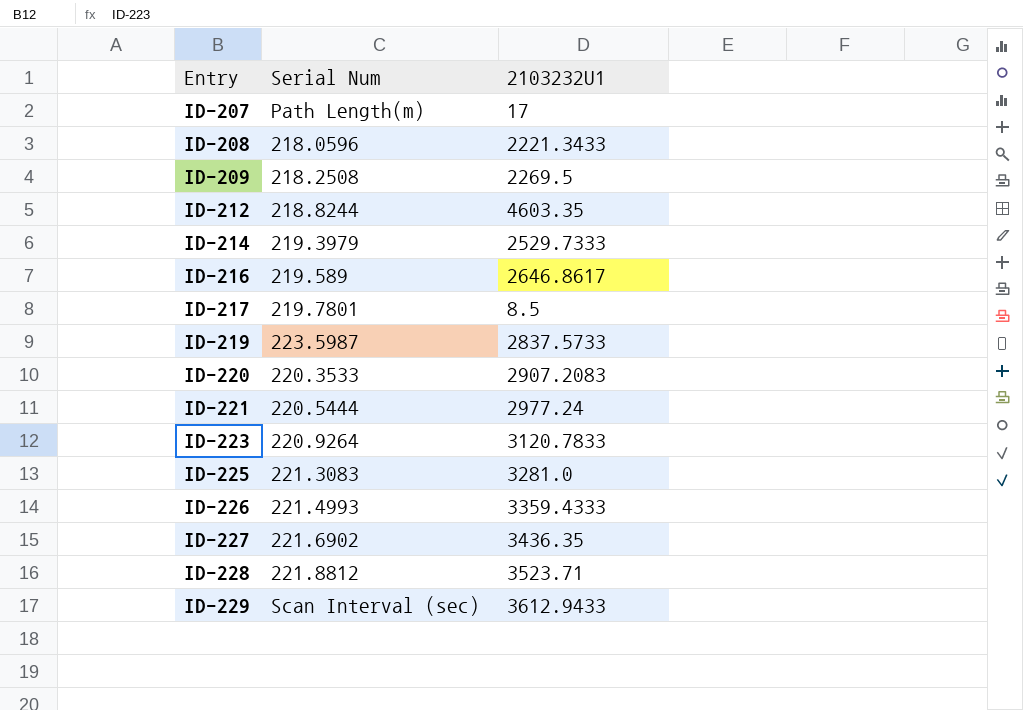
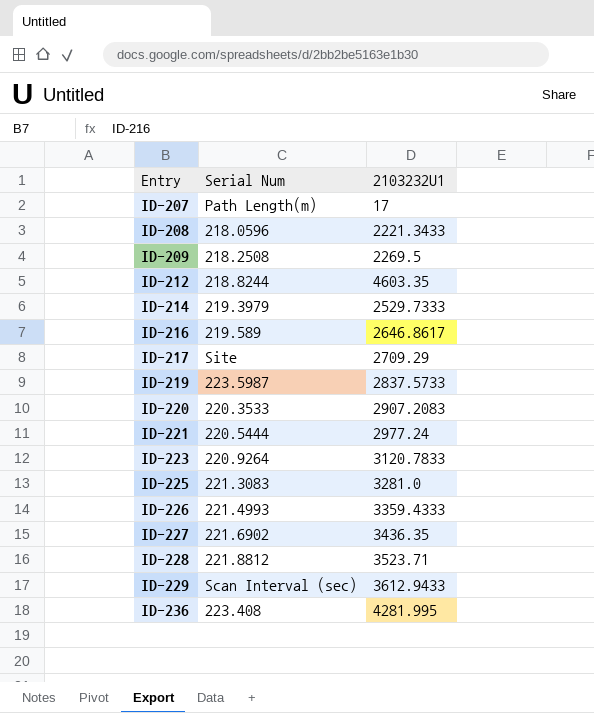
ID-217 | Serial Num: 219.7801 -> Site
ID-217 | 2103232U1: 8.5 -> 2709.29
row ID-236: none -> 223.408 | 4281.995

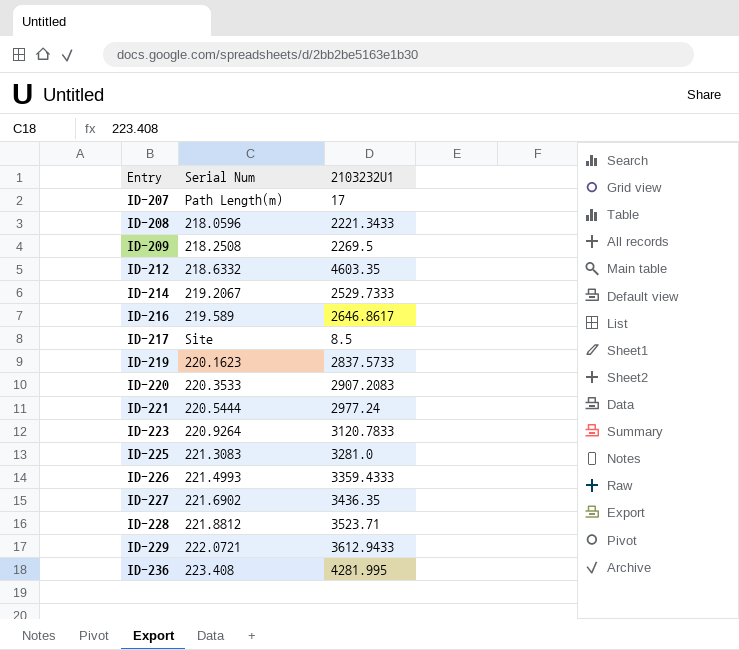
ID-212 | Serial Num: 218.8244 -> 218.6332
ID-214 | Serial Num: 219.3979 -> 219.2067
ID-217 | 2103232U1: 2709.29 -> 8.5
ID-219 | Serial Num: 223.5987 -> 220.1623
ID-229 | Serial Num: Scan Interval (sec) -> 222.0721

